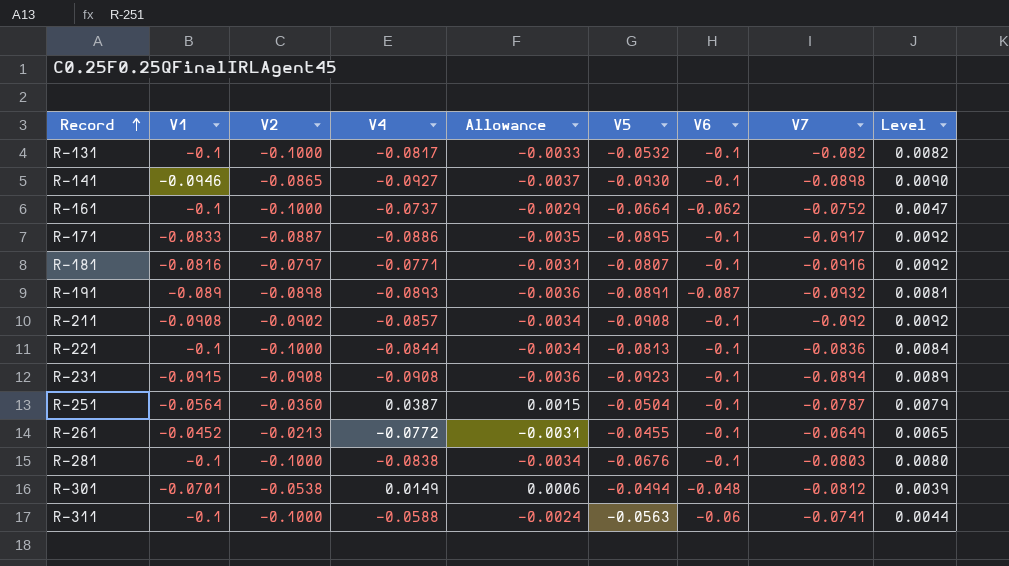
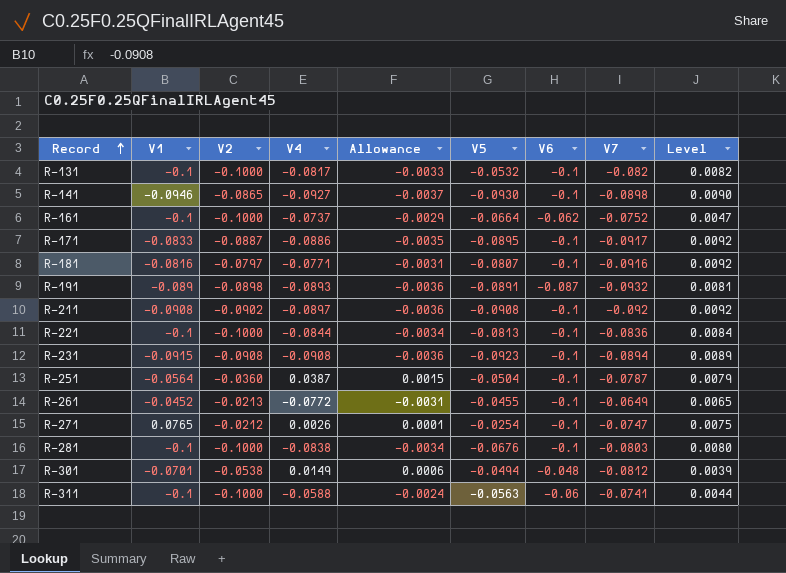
R-211 | V4: -0.0857 -> -0.0897
R-211 | Allowance: -0.0034 -> -0.0036
row R-271: none -> 0.0765 | -0.0212 | 0.0026 | 0.0001 | -0.0254 | -0.1 | -0.0747 | 0.0075

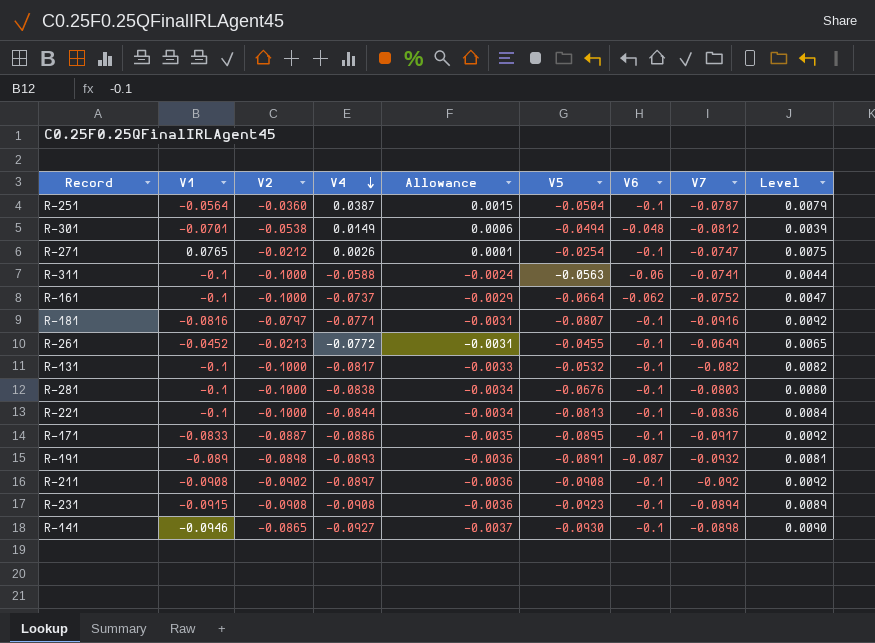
row order: Record ascending -> V4 descending

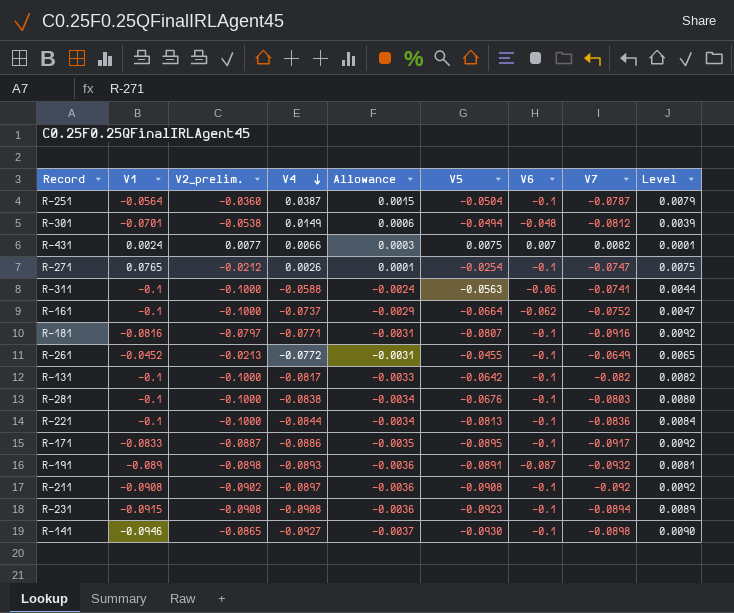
column name: V2 -> V2_prelim.
row R-431: none -> 0.0024 | 0.0077 | 0.0066 | 0.0003 | 0.0075 | 0.007 | 0.0082 | 0.0001
R-131 | V5: -0.0532 -> -0.0642

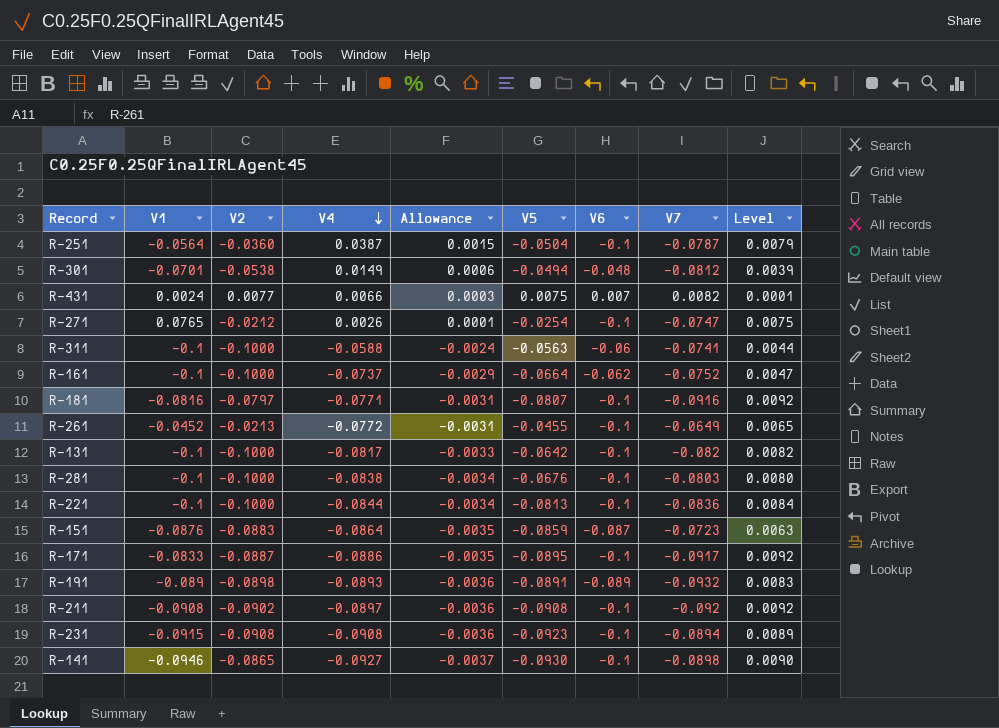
column name: V2_prelim. -> V2
row R-151: none -> -0.0876 | -0.0883 | -0.0864 | -0.0035 | -0.0859 | -0.087 | -0.0723 | 0.0063
R-191 | V6: -0.087 -> -0.089
R-191 | Level: 0.0081 -> 0.0083

